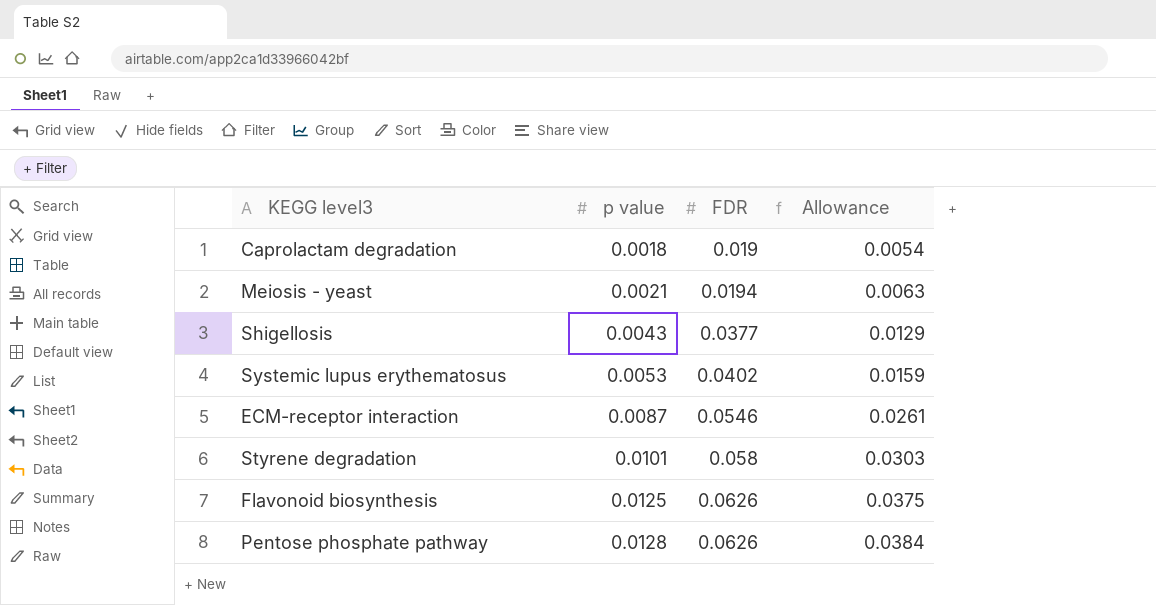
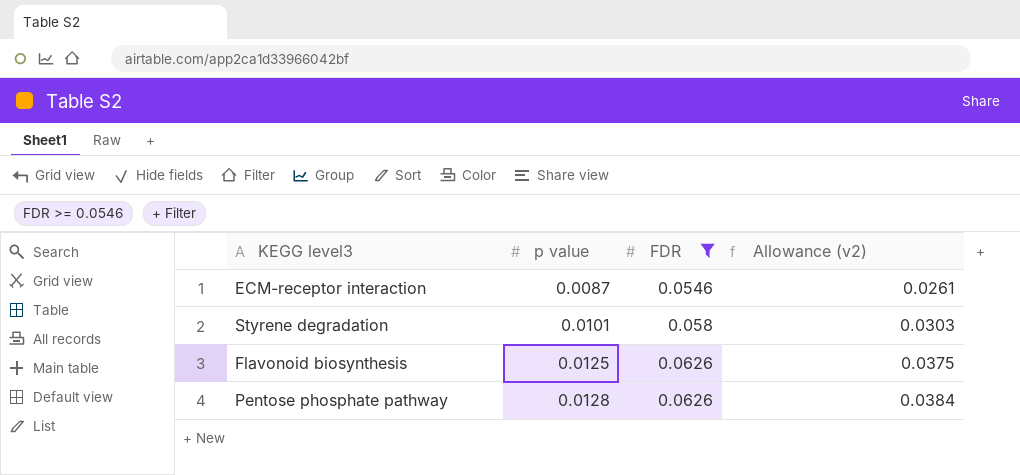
filter: none -> FDR >= 0.0546
column name: Allowance -> Allowance (v2)

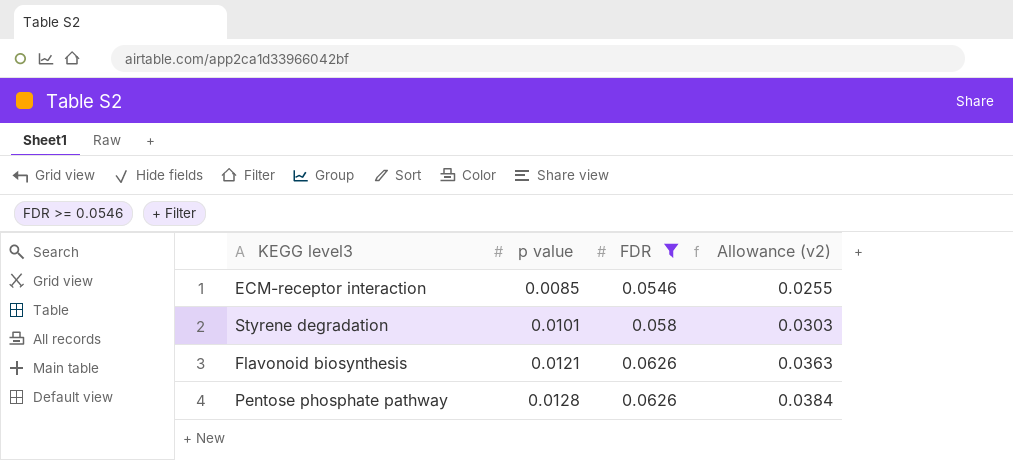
ECM-receptor interaction | p value: 0.0087 -> 0.0085
ECM-receptor interaction | Allowance (v2): 0.0261 -> 0.0255
Flavonoid biosynthesis | p value: 0.0125 -> 0.0121
Flavonoid biosynthesis | Allowance (v2): 0.0375 -> 0.0363

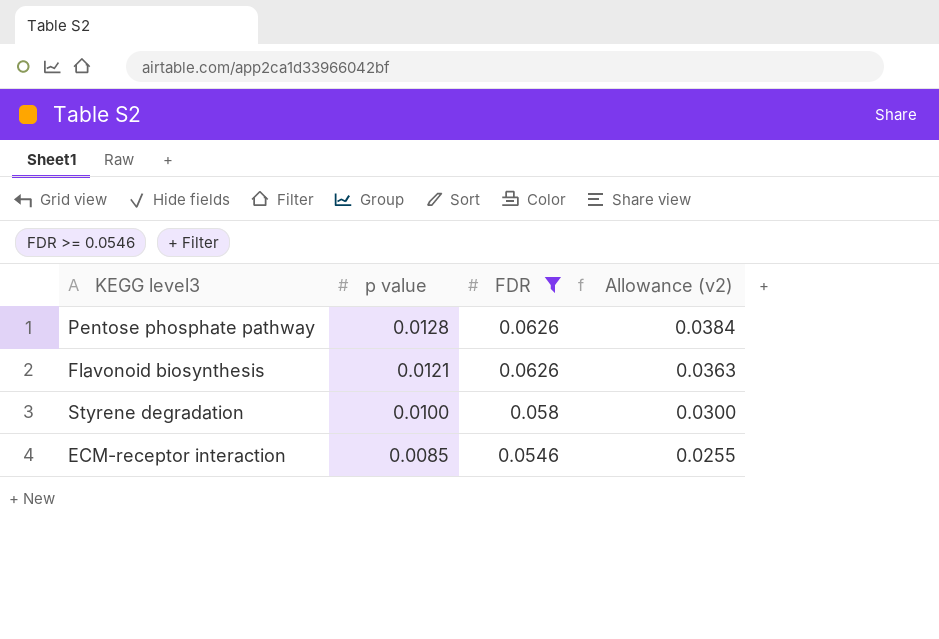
row order: p value ascending -> p value descending
Styrene degradation | p value: 0.0101 -> 0.0100
Styrene degradation | Allowance (v2): 0.0303 -> 0.0300

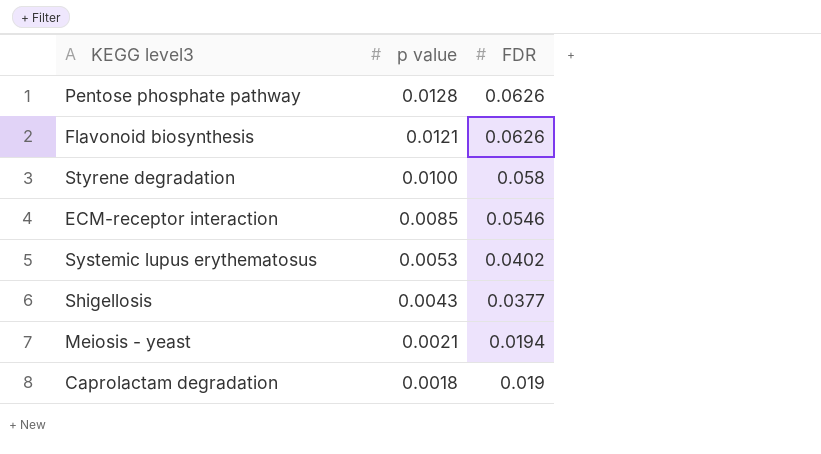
filter: FDR >= 0.0546 -> none
column Allowance (v2) | formula: [p value] * 3 -> none

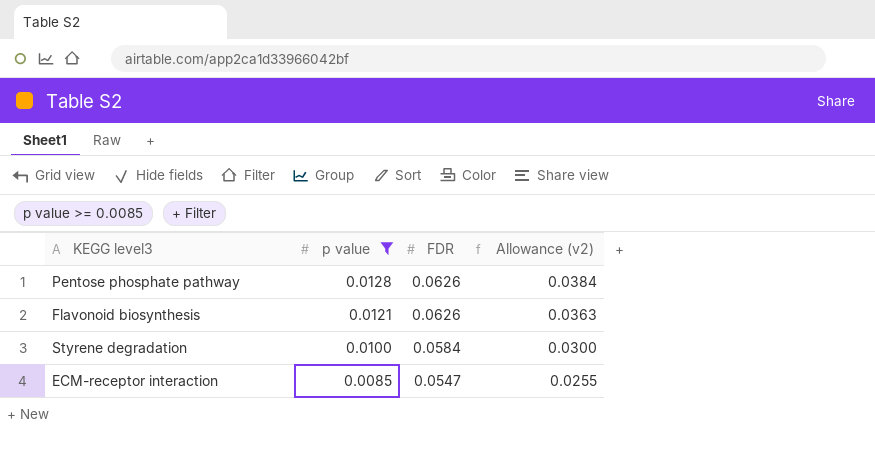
filter: none -> p value >= 0.0085
column Allowance (v2) | formula: none -> [p value] * 3
Styrene degradation | FDR: 0.058 -> 0.0584
ECM-receptor interaction | FDR: 0.0546 -> 0.0547

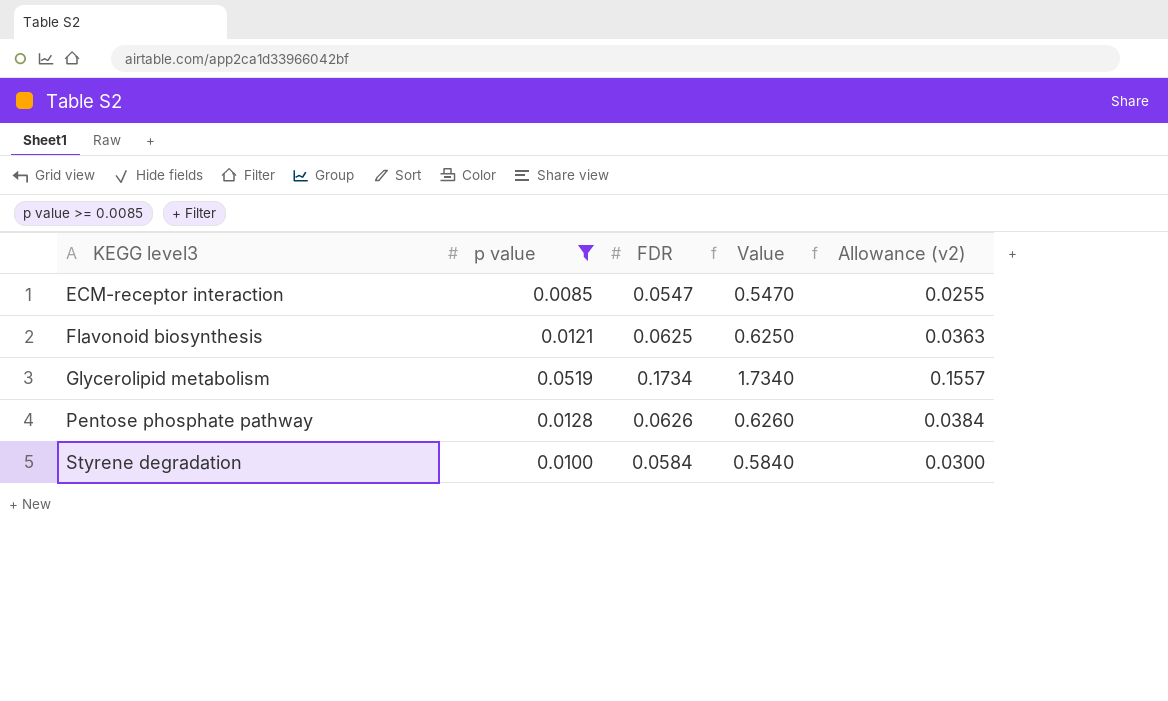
row order: p value descending -> KEGG level3 ascending
column Value | formula: none -> [FDR] * 10
Flavonoid biosynthesis | FDR: 0.0626 -> 0.0625
row Glycerolipid metabolism: none -> 0.0519 | 0.1734 | 1.7340 | 0.1557

